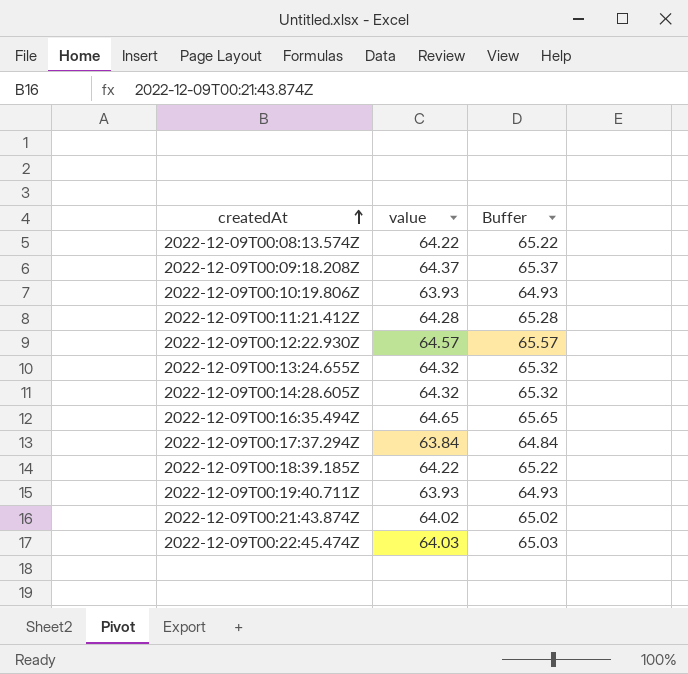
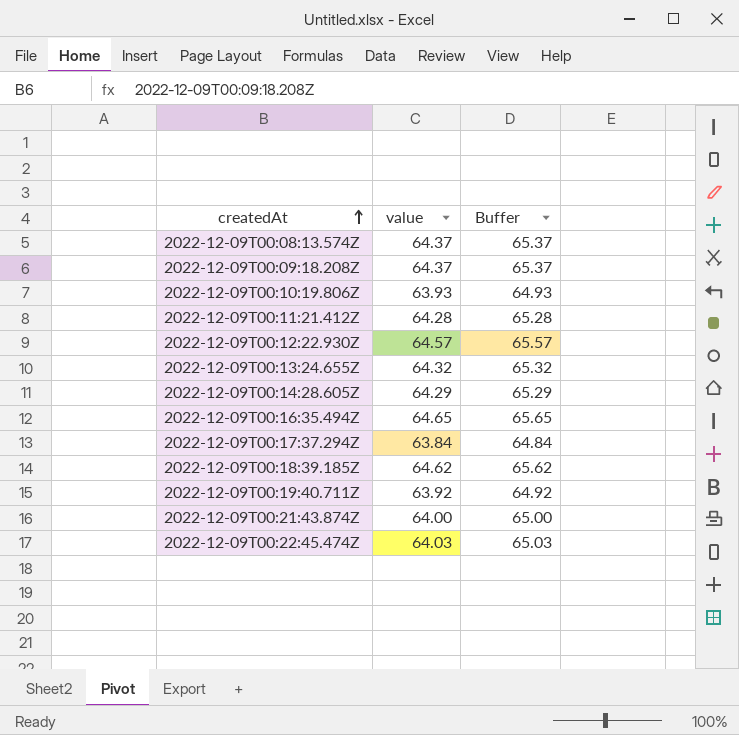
2022-12-09T00:08:13.574Z | value: 64.22 -> 64.37
2022-12-09T00:08:13.574Z | Buffer: 65.22 -> 65.37
2022-12-09T00:14:28.605Z | value: 64.32 -> 64.29
2022-12-09T00:14:28.605Z | Buffer: 65.32 -> 65.29
2022-12-09T00:18:39.185Z | value: 64.22 -> 64.62
2022-12-09T00:18:39.185Z | Buffer: 65.22 -> 65.62
2022-12-09T00:19:40.711Z | value: 63.93 -> 63.92
2022-12-09T00:19:40.711Z | Buffer: 64.93 -> 64.92
2022-12-09T00:21:43.874Z | value: 64.02 -> 64.00
2022-12-09T00:21:43.874Z | Buffer: 65.02 -> 65.00

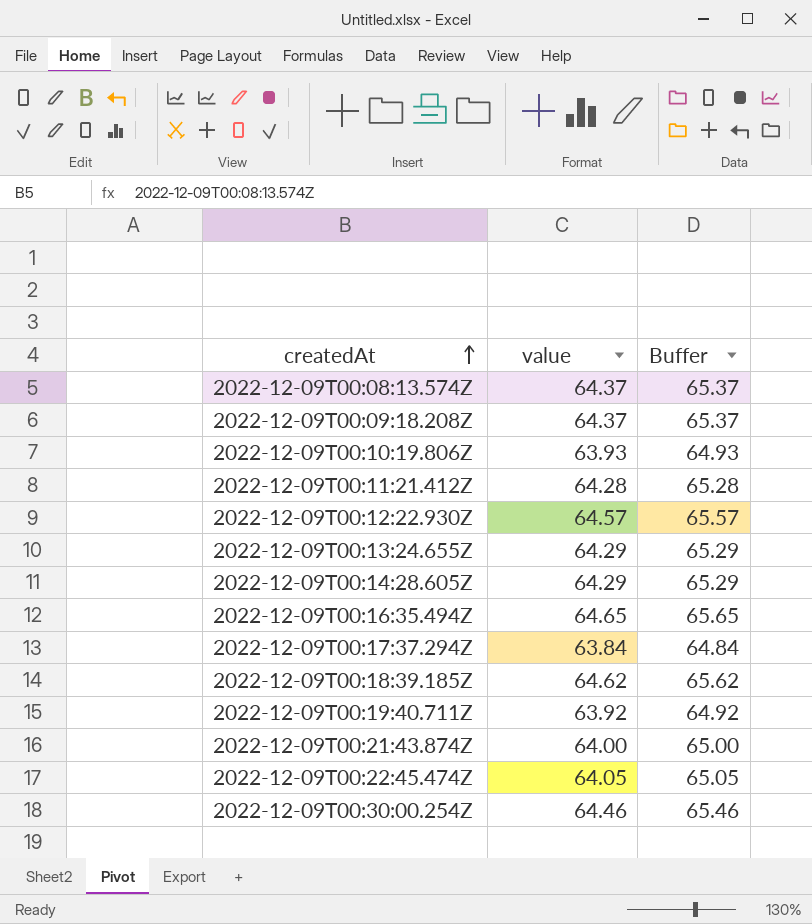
2022-12-09T00:13:24.655Z | value: 64.32 -> 64.29
2022-12-09T00:13:24.655Z | Buffer: 65.32 -> 65.29
2022-12-09T00:22:45.474Z | value: 64.03 -> 64.05
2022-12-09T00:22:45.474Z | Buffer: 65.03 -> 65.05
row 2022-12-09T00:30:00.254Z: none -> 64.46 | 65.46

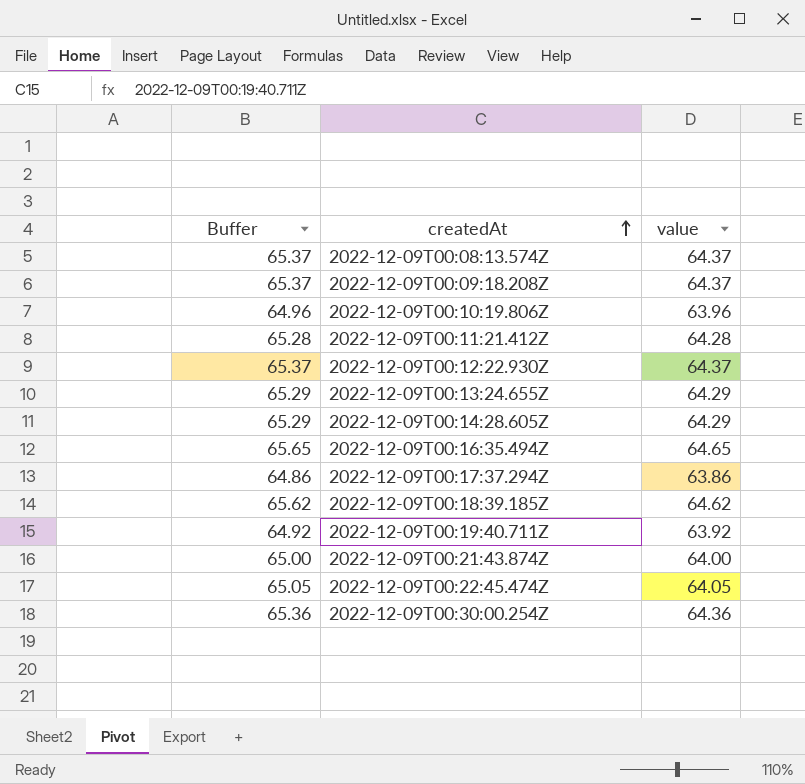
column Buffer | position: 3 -> 1
2022-12-09T00:10:19.806Z | Buffer: 64.93 -> 64.96
2022-12-09T00:10:19.806Z | value: 63.93 -> 63.96
2022-12-09T00:12:22.930Z | Buffer: 65.57 -> 65.37
2022-12-09T00:12:22.930Z | value: 64.57 -> 64.37
2022-12-09T00:17:37.294Z | Buffer: 64.84 -> 64.86
2022-12-09T00:17:37.294Z | value: 63.84 -> 63.86
2022-12-09T00:30:00.254Z | Buffer: 65.46 -> 65.36
2022-12-09T00:30:00.254Z | value: 64.46 -> 64.36

